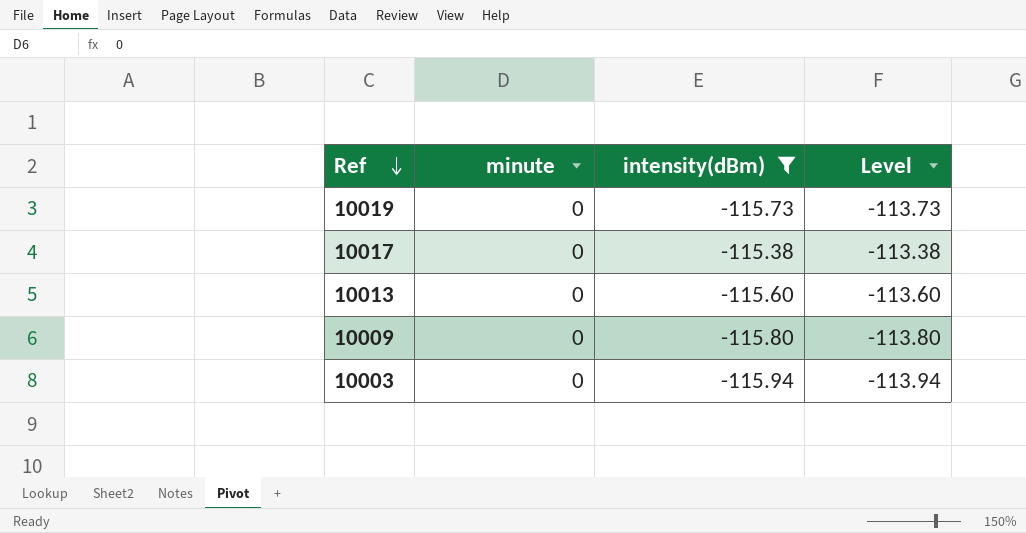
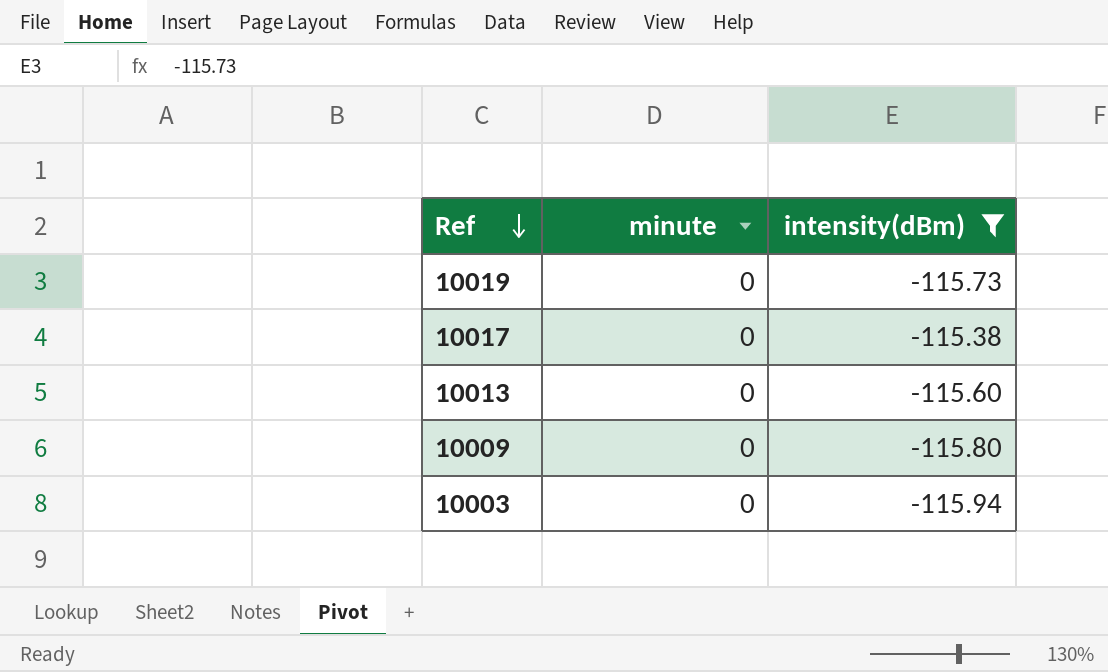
column Level | formula: [intensity(dBm)] + 2 -> none

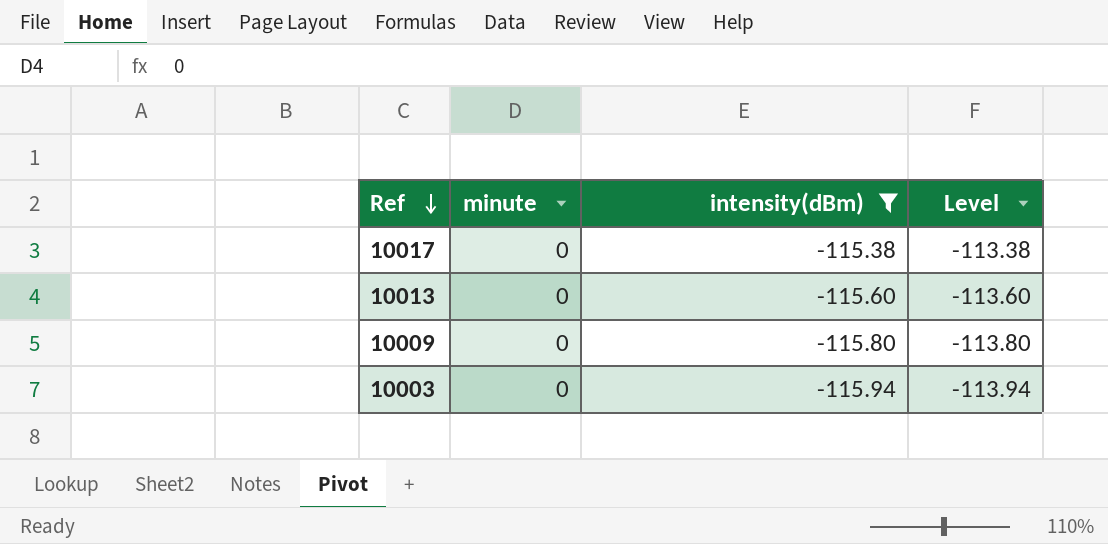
column Level | formula: none -> [intensity(dBm)] + 2
row 10019: 0 | -115.73 -> none

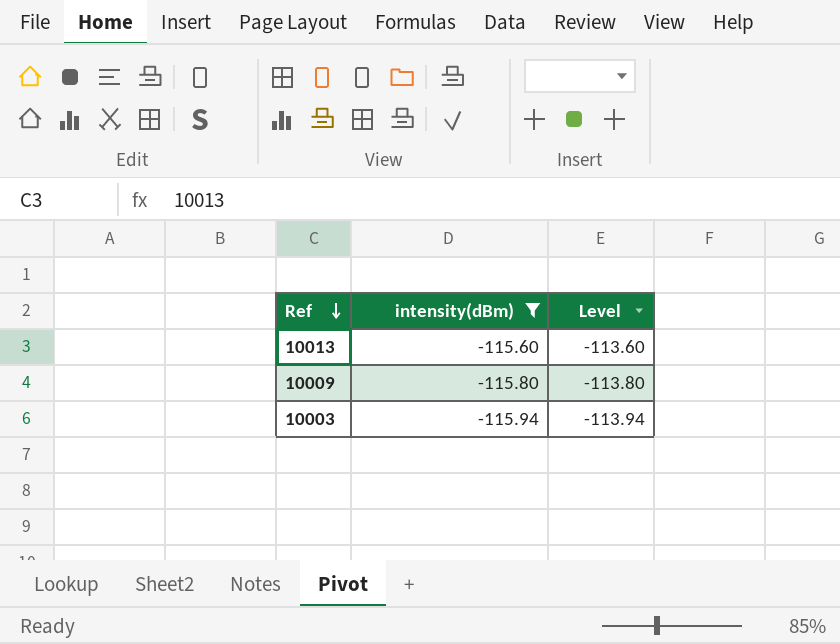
column minute | position: 2 -> none
row 10017: 0 | -115.38 | -113.38 -> none

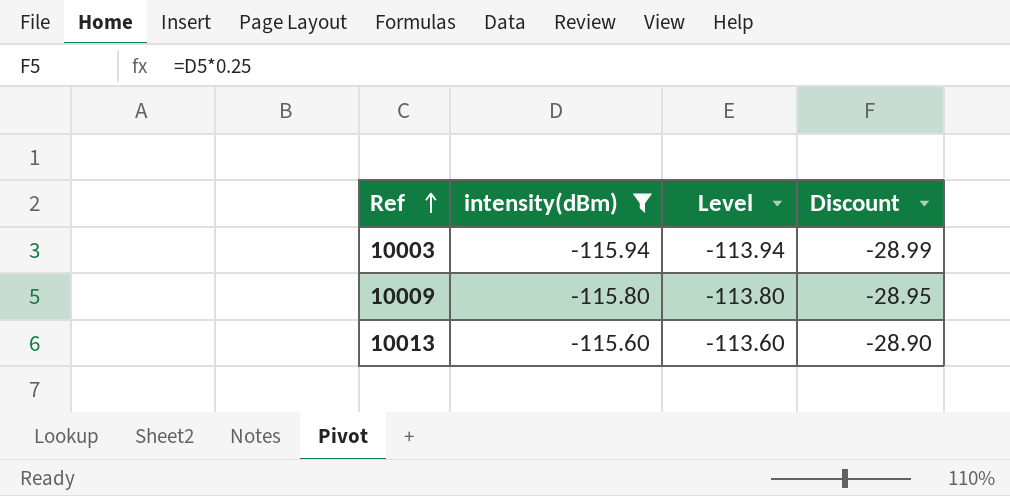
row order: Ref descending -> Ref ascending
column Discount | formula: none -> [intensity(dBm)] * 0.25

